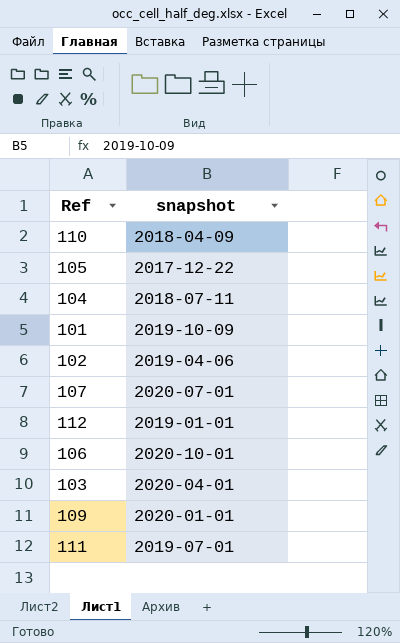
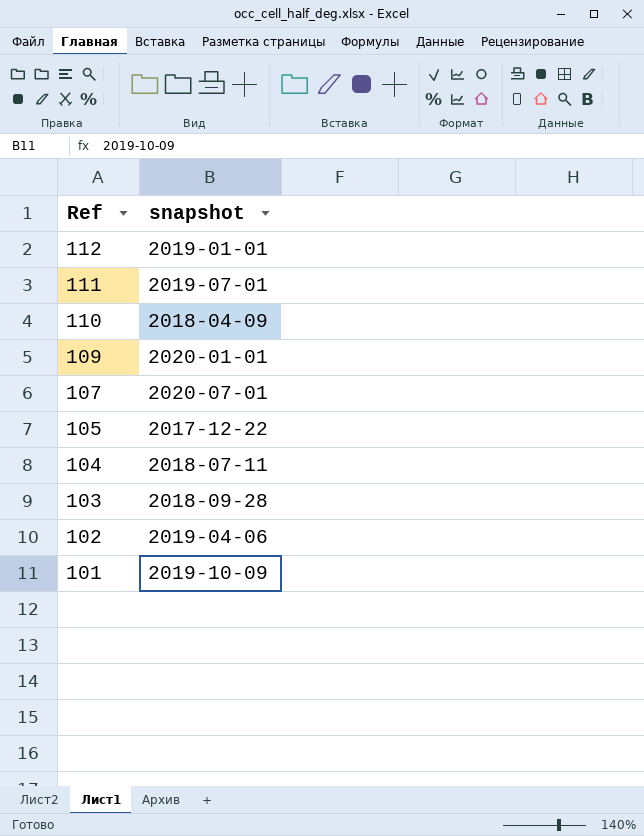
row order: none -> Ref descending
row 106: 2020-10-01 -> none
103 | snapshot: 2020-04-01 -> 2018-09-28

